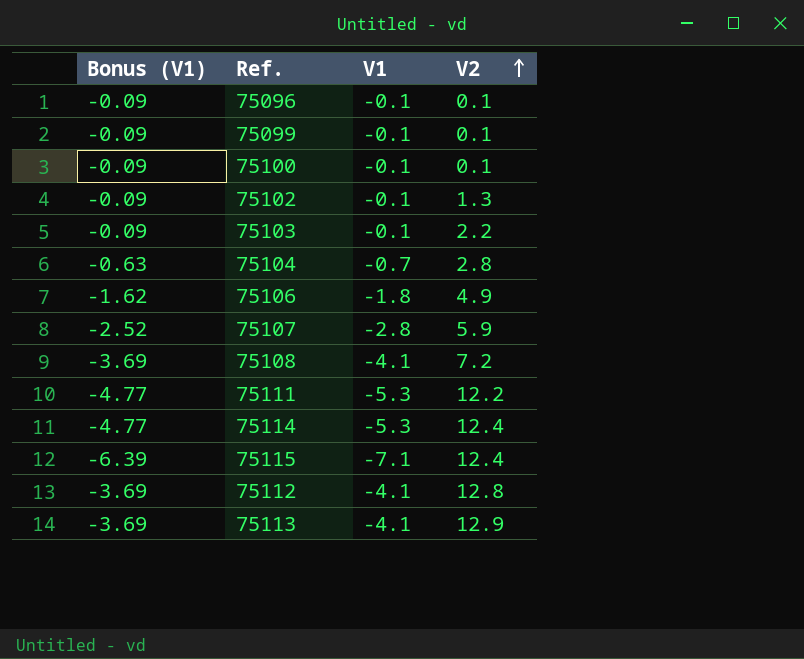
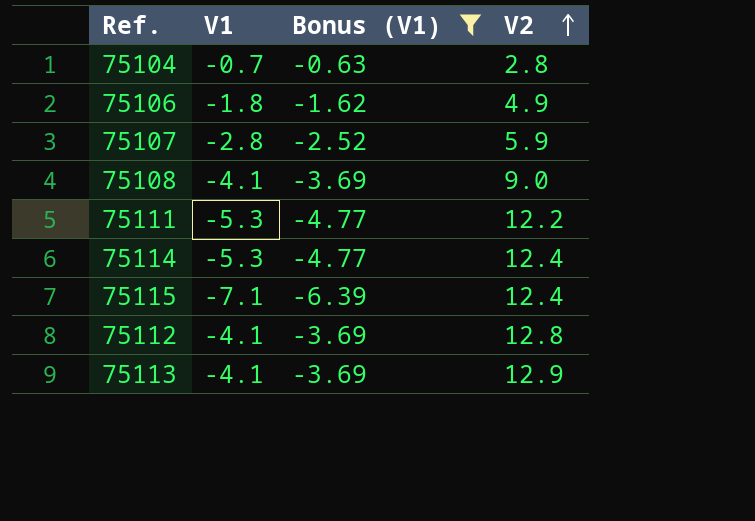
filter: none -> Bonus (V1) != -0.09
column Bonus (V1) | position: 1 -> 3
75108 | V2: 7.2 -> 9.0

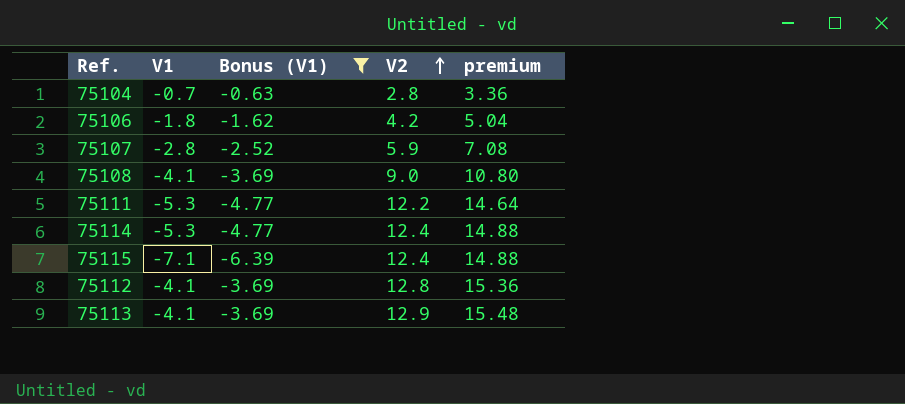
column premium | formula: none -> [V2] * 1.2
75106 | V2: 4.9 -> 4.2

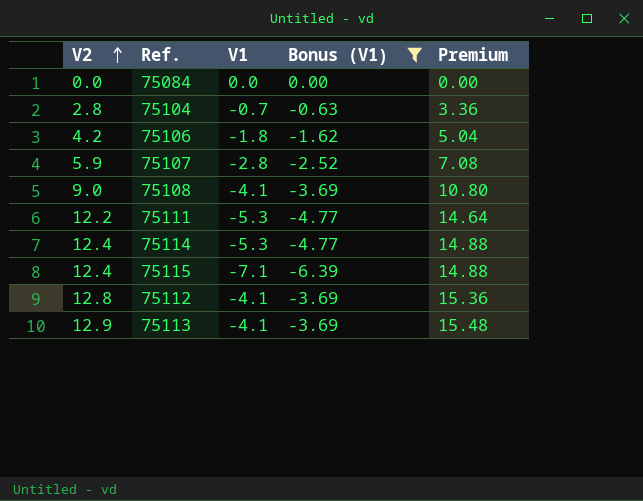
column V2 | position: 4 -> 1
column name: premium -> Premium
row 75084: none -> 0.0 | 0.0 | 0.00 | 0.00

